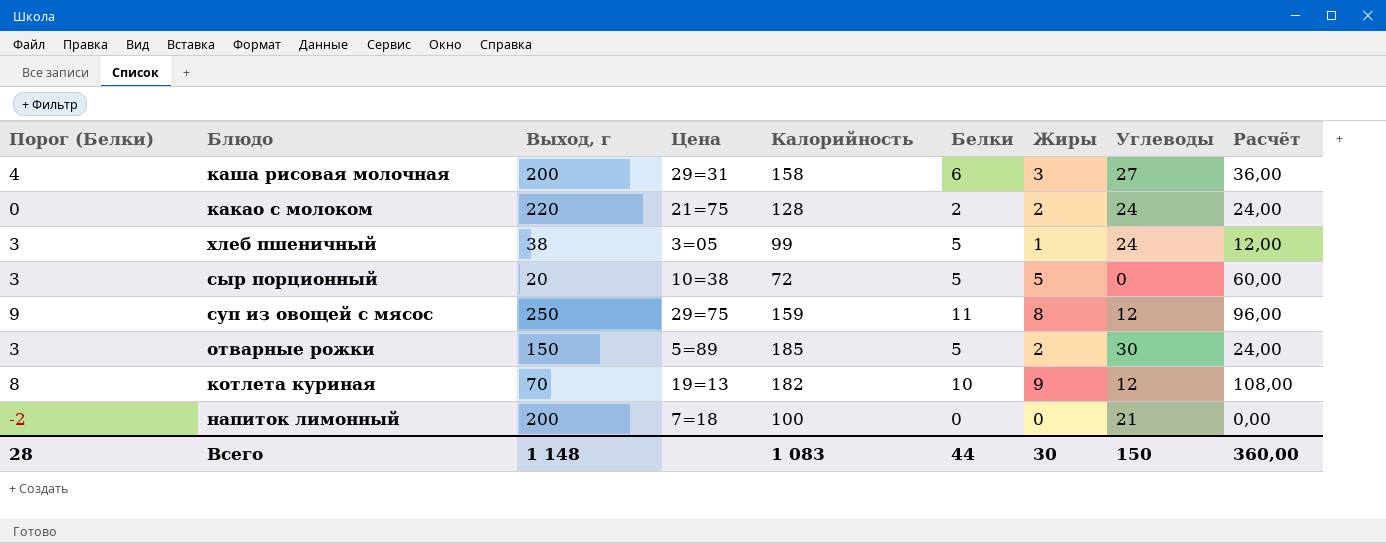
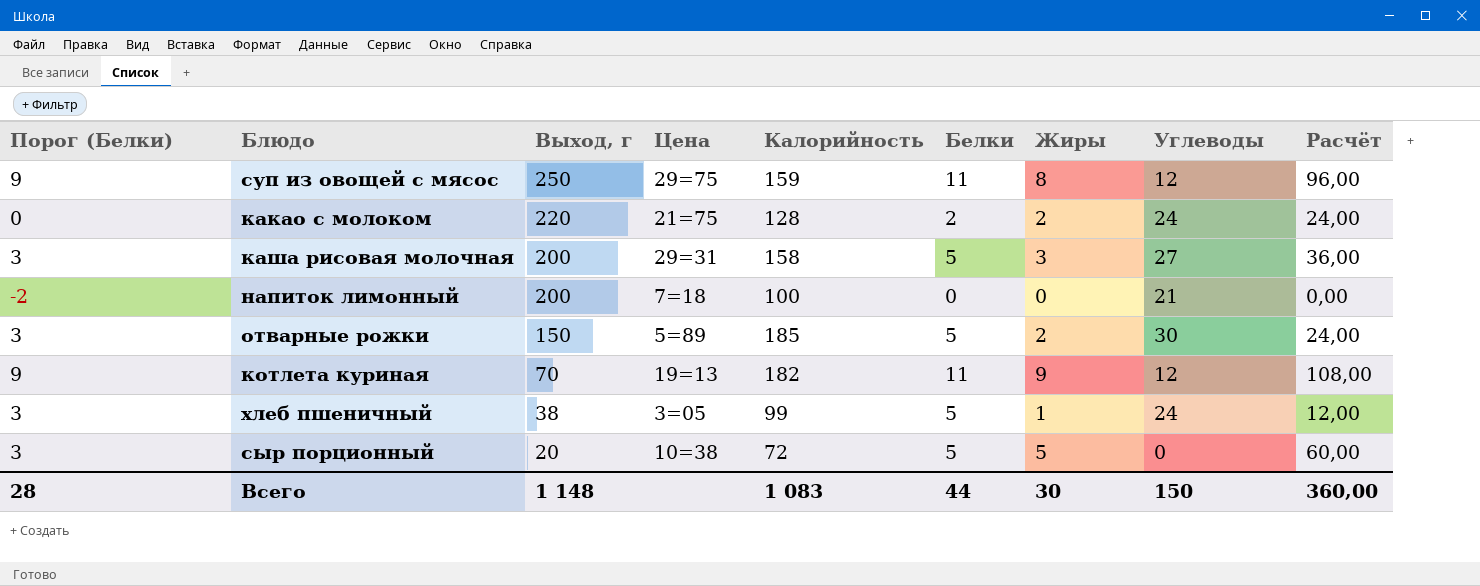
row order: none -> Выход, г descending
каша рисовая молочная | Порог (Белки): 4 -> 3
каша рисовая молочная | Белки: 6 -> 5
котлета куриная | Порог (Белки): 8 -> 9
котлета куриная | Белки: 10 -> 11

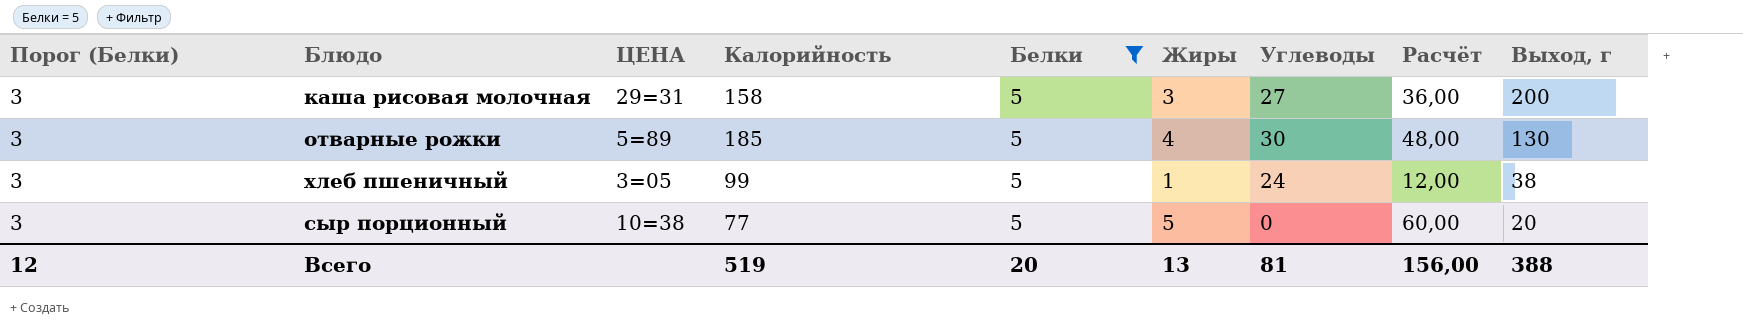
filter: none -> Белки = 5
column name: Цена -> ЦЕНА
column Выход, г | position: 3 -> 9
отварные рожки | Жиры: 2 -> 4
отварные рожки | Расчёт: 24,00 -> 48,00
отварные рожки | Выход, г: 150 -> 130
сыр порционный | Калорийность: 72 -> 77
Всего | Порог (Белки): 28 -> 12
Всего | Калорийность: 1 083 -> 519
Всего | Белки: 44 -> 20
Всего | Жиры: 30 -> 13
Всего | Углеводы: 150 -> 81
Всего | Расчёт: 360,00 -> 156,00
Всего | Выход, г: 1 148 -> 388

